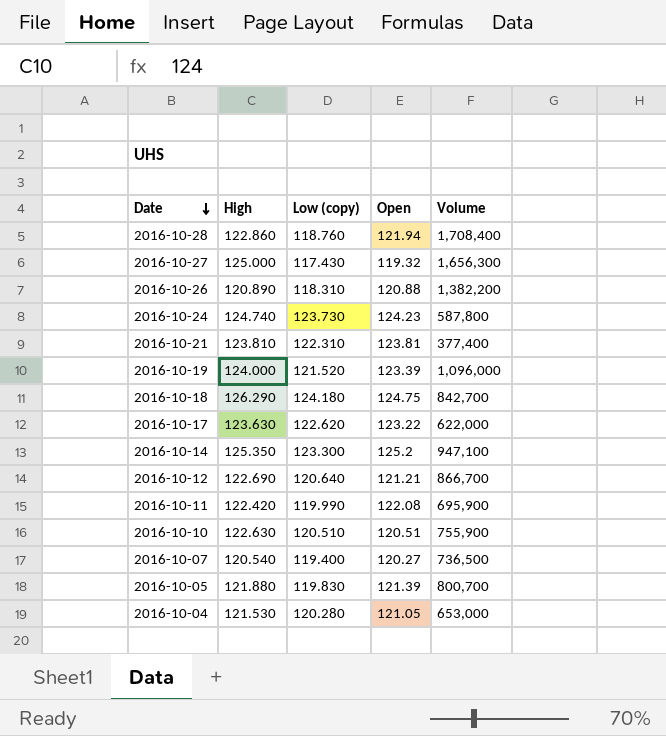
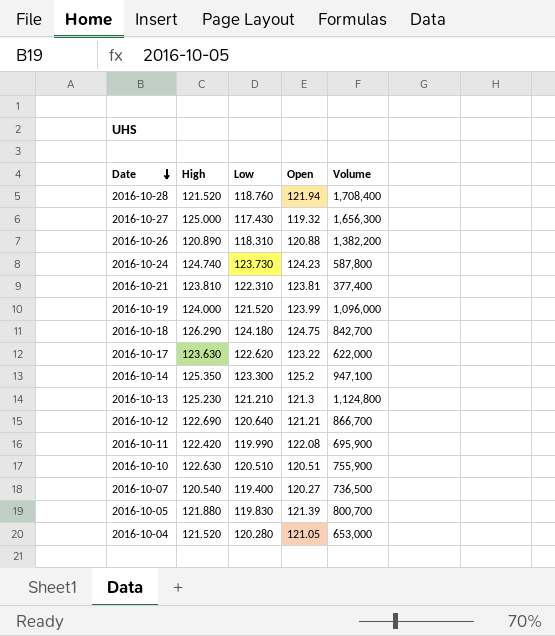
column name: Low (copy) -> Low
2016-10-28 | High: 122.860 -> 121.520
2016-10-19 | Open: 123.39 -> 123.99
row 2016-10-13: none -> 125.230 | 121.210 | 121.3 | 1,124,800
2016-10-04 | High: 121.530 -> 121.520

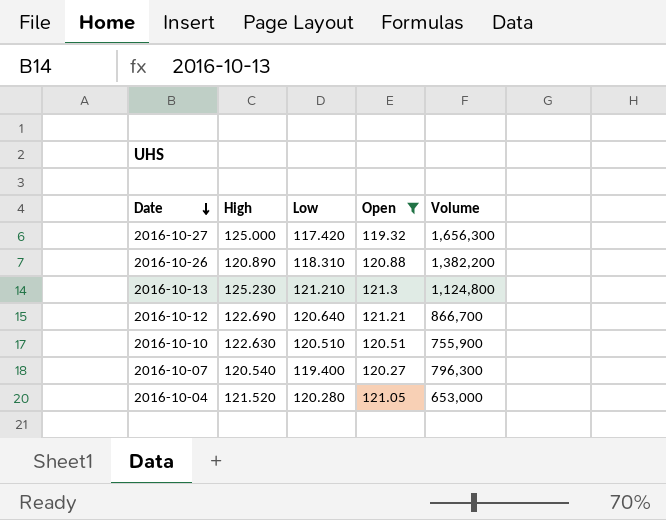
filter: none -> Open <= 121.3
2016-10-27 | Low: 117.430 -> 117.420
2016-10-07 | Volume: 736,500 -> 796,300

